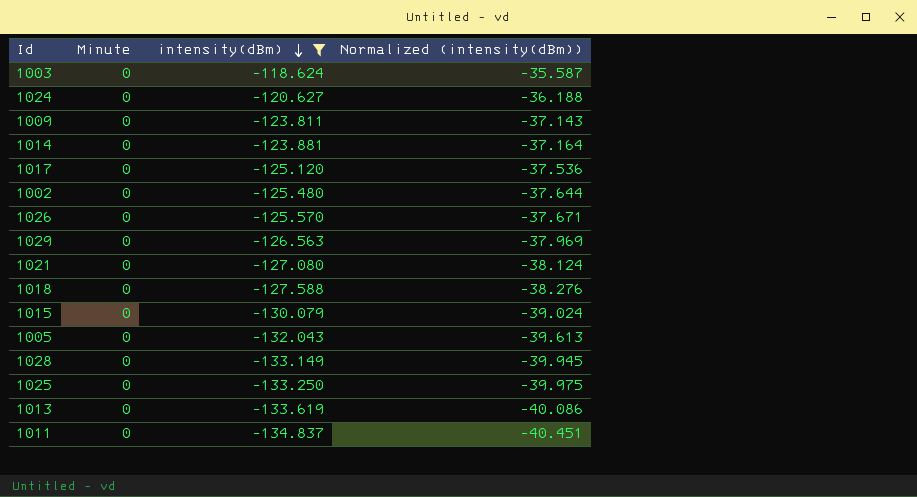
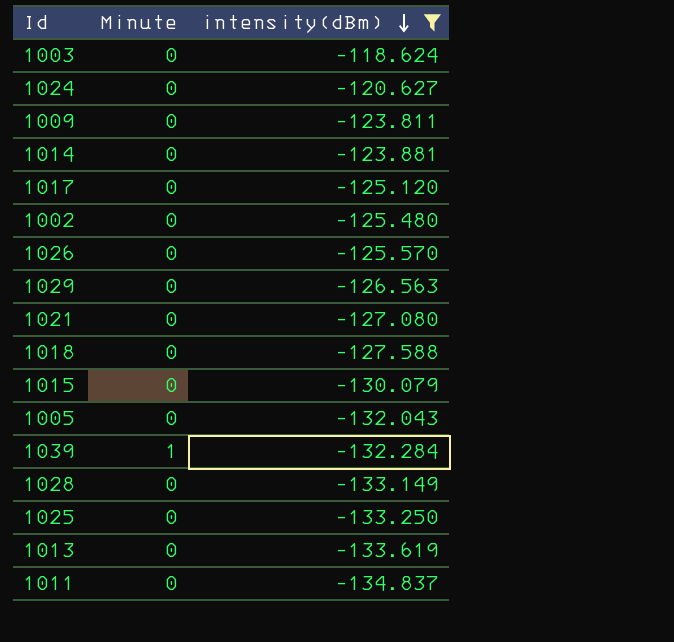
column Normalized (intensity(dBm)) | formula: [intensity(dBm)] * 0.3 -> none
row 1039: none -> 1 | -132.284

